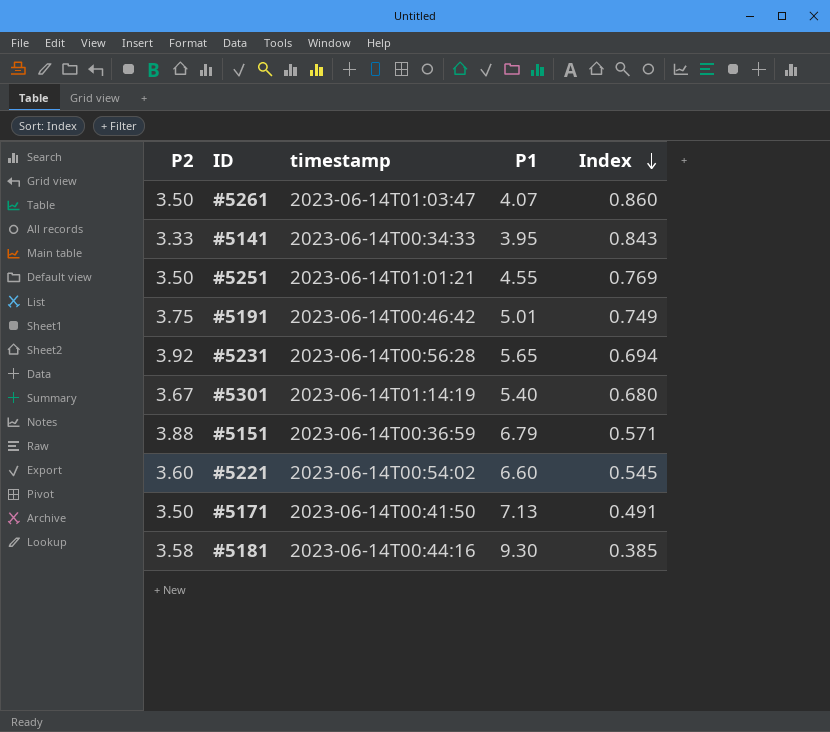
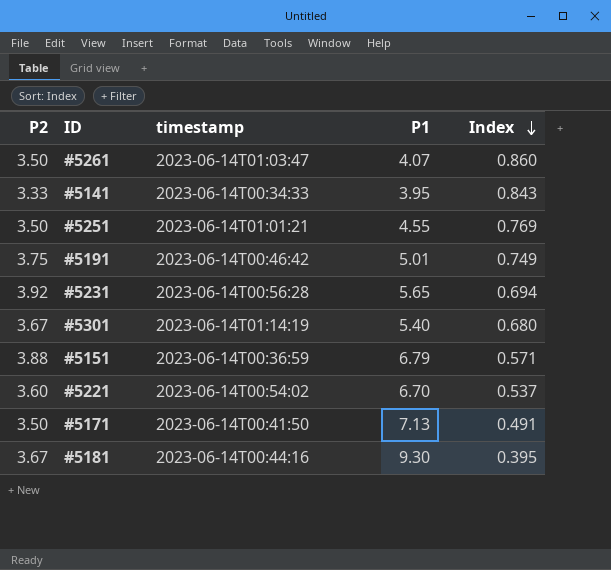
#5221 | P1: 6.60 -> 6.70
#5221 | Index: 0.545 -> 0.537
#5181 | P2: 3.58 -> 3.67
#5181 | Index: 0.385 -> 0.395

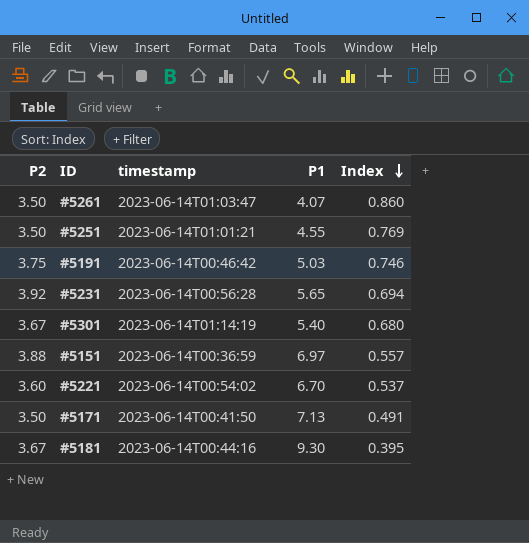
row #5141: 3.33 | 2023-06-14T00:34:33 | 3.95 | 0.843 -> none
#5191 | P1: 5.01 -> 5.03
#5191 | Index: 0.749 -> 0.746
#5151 | P1: 6.79 -> 6.97
#5151 | Index: 0.571 -> 0.557

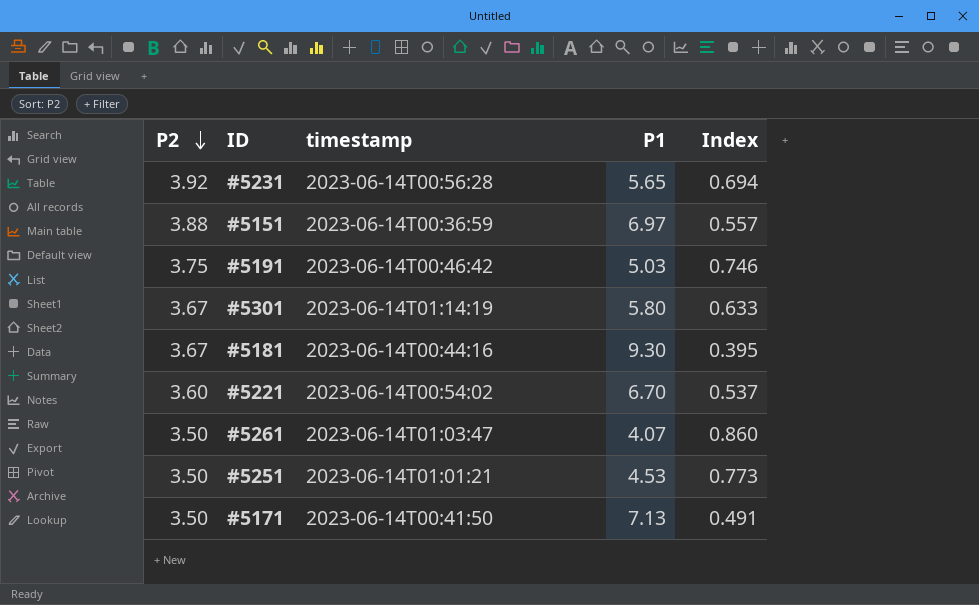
row order: Index descending -> P2 descending
#5301 | P1: 5.40 -> 5.80
#5301 | Index: 0.680 -> 0.633
#5251 | P1: 4.55 -> 4.53
#5251 | Index: 0.769 -> 0.773

